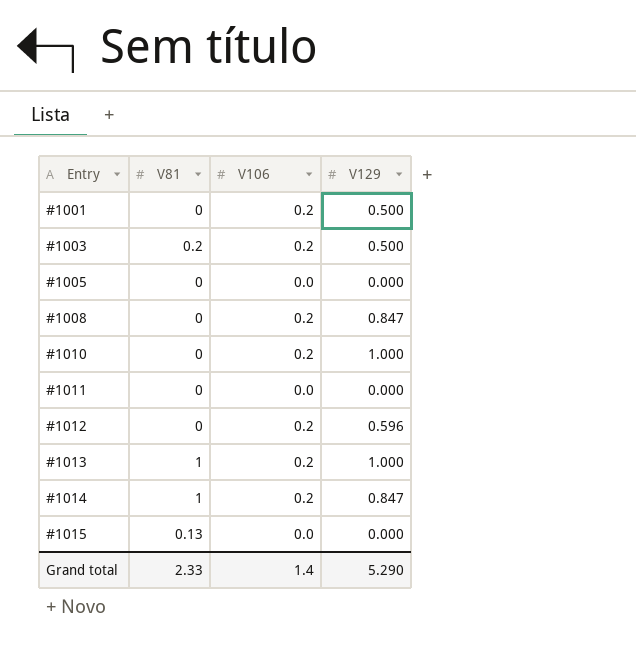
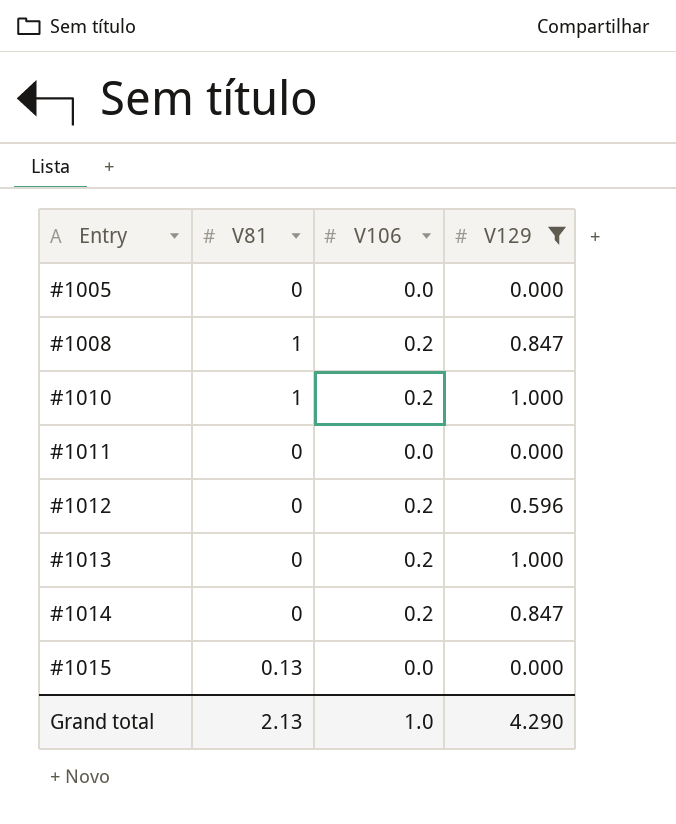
filter: none -> V129 != 0.500
#1008 | V81: 0 -> 1
#1010 | V81: 0 -> 1
#1013 | V81: 1 -> 0
#1014 | V81: 1 -> 0
Grand total | V81: 2.33 -> 2.13
Grand total | V106: 1.4 -> 1.0
Grand total | V129: 5.290 -> 4.290

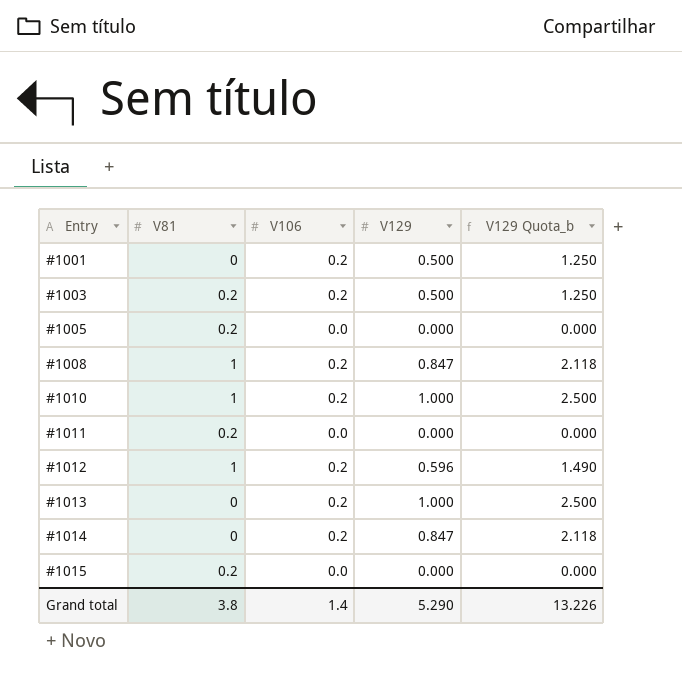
filter: V129 != 0.500 -> none
column V129 Quota_b | formula: none -> [V129] * 2.5
#1005 | V81: 0 -> 0.2
#1011 | V81: 0 -> 0.2
#1012 | V81: 0 -> 1
#1015 | V81: 0.13 -> 0.2
Grand total | V81: 2.13 -> 3.8
Grand total | V106: 1.0 -> 1.4
Grand total | V129: 4.290 -> 5.290

